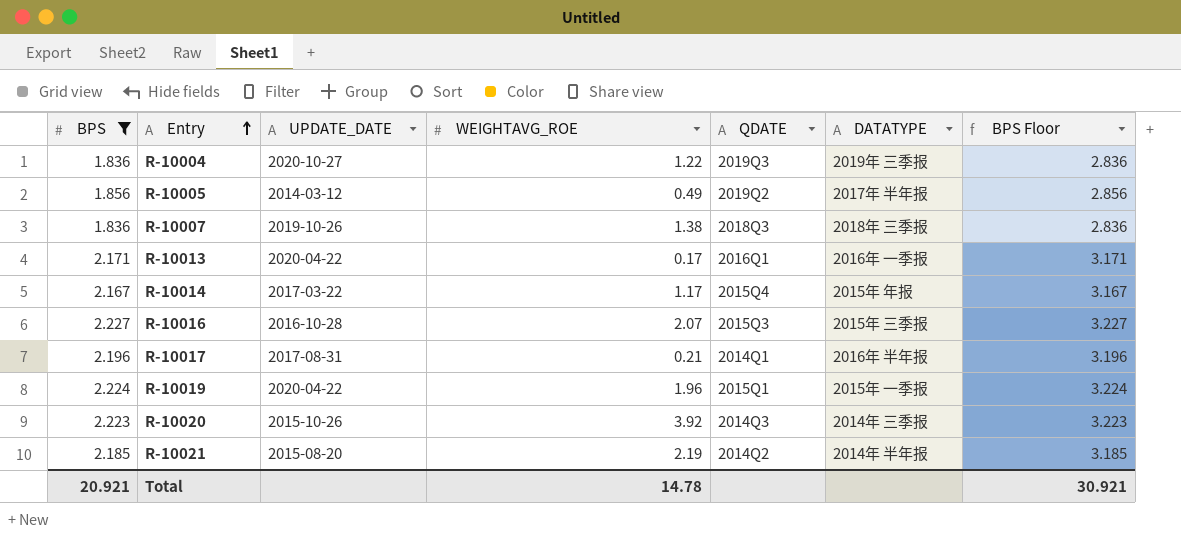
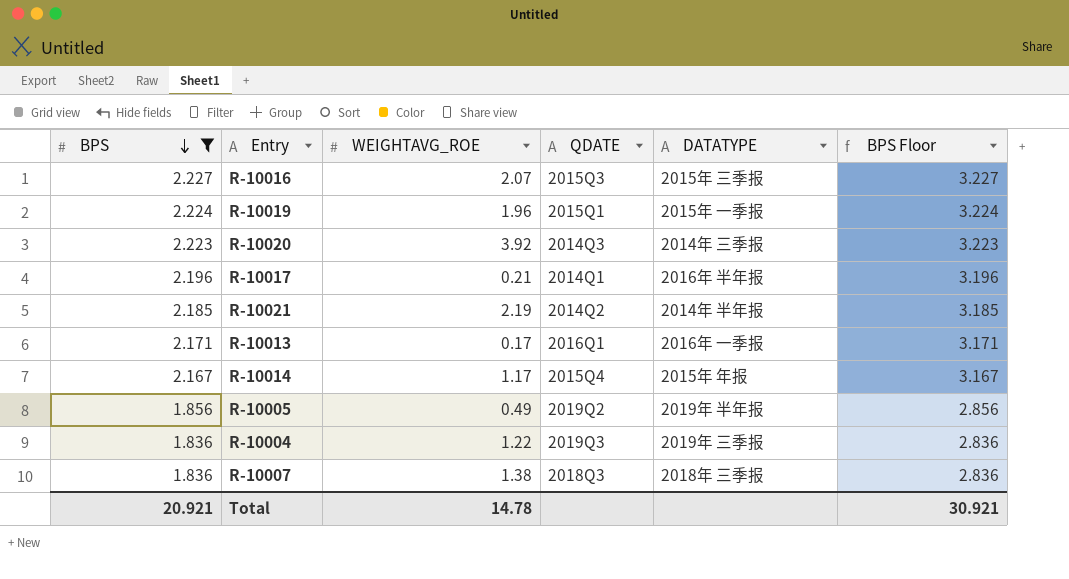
row order: Entry ascending -> BPS descending
column UPDATE_DATE | position: 3 -> none
R-10005 | DATATYPE: 2017年 半年报 -> 2019年 半年报

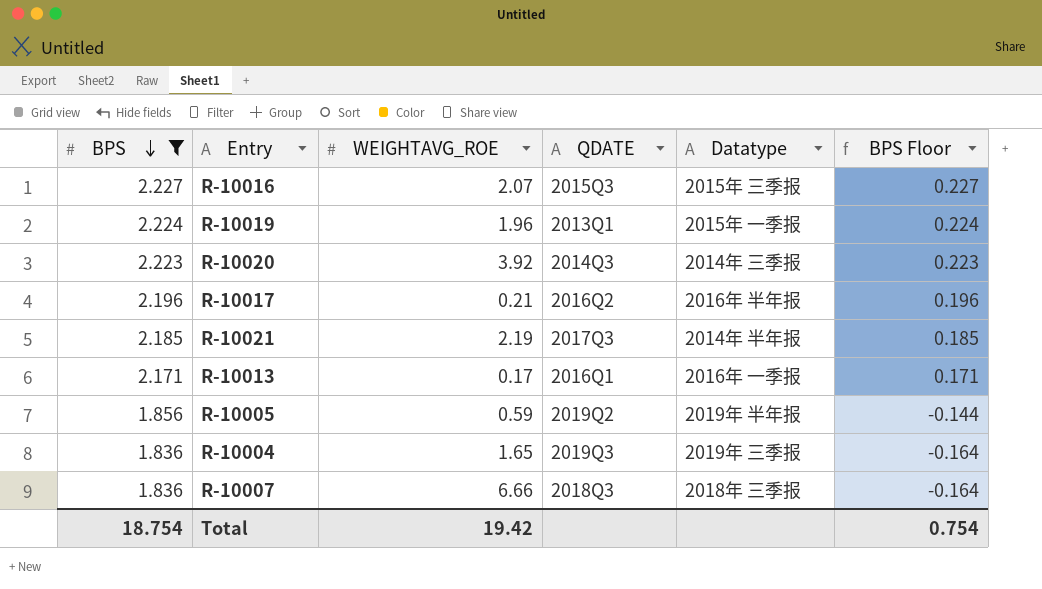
column name: DATATYPE -> Datatype
column BPS Floor | formula: [BPS] + 1 -> [BPS] - 2
row R-10014: 2.167 | 1.17 | 2015Q4 | 2015年 年报 | 3.167 -> none
R-10019 | QDATE: 2015Q1 -> 2013Q1
R-10017 | QDATE: 2014Q1 -> 2016Q2
R-10021 | QDATE: 2014Q2 -> 2017Q3
R-10005 | WEIGHTAVG_ROE: 0.49 -> 0.59
R-10004 | WEIGHTAVG_ROE: 1.22 -> 1.65
R-10007 | WEIGHTAVG_ROE: 1.38 -> 6.66
Total | BPS: 20.921 -> 18.754
Total | WEIGHTAVG_ROE: 14.78 -> 19.42
Total | BPS Floor: 30.921 -> 0.754

